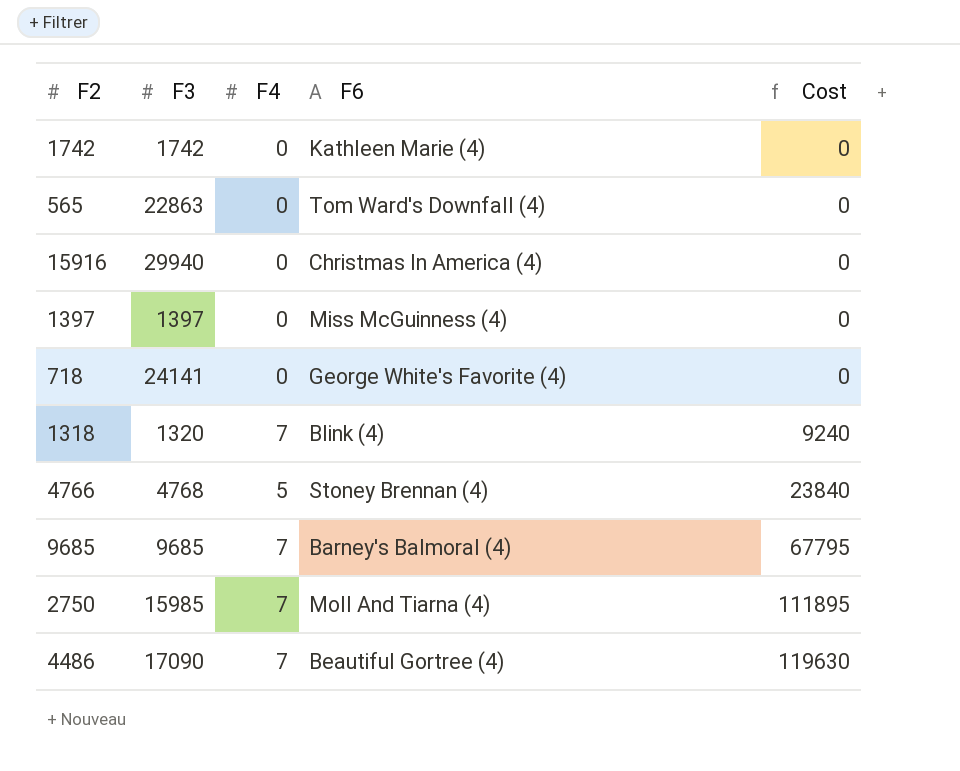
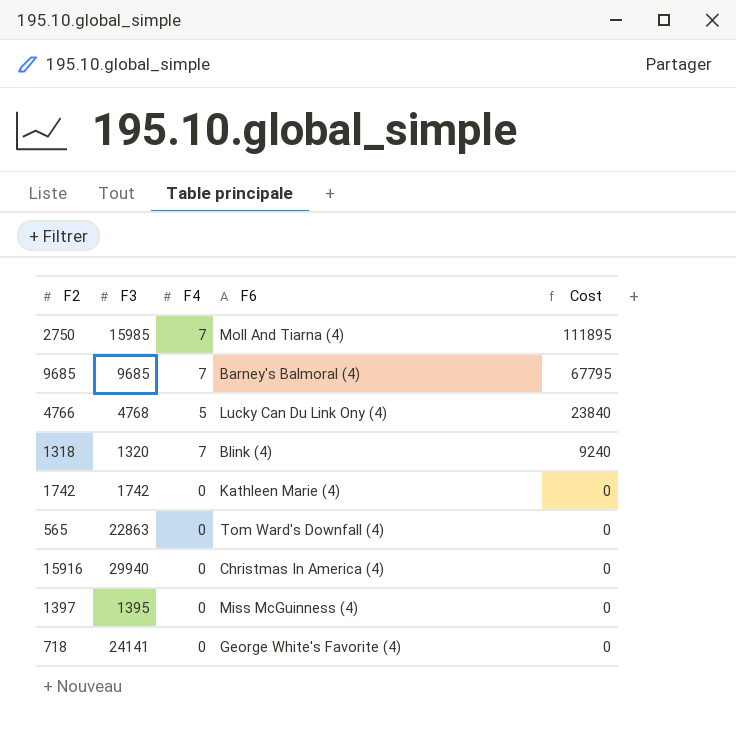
row order: Cost ascending -> Cost descending
row 4486: 17090 | 7 | Beautiful Gortree (4) | 119630 -> none
4766 | F6: Stoney Brennan (4) -> Lucky Can Du Link Ony (4)
1397 | F3: 1397 -> 1395

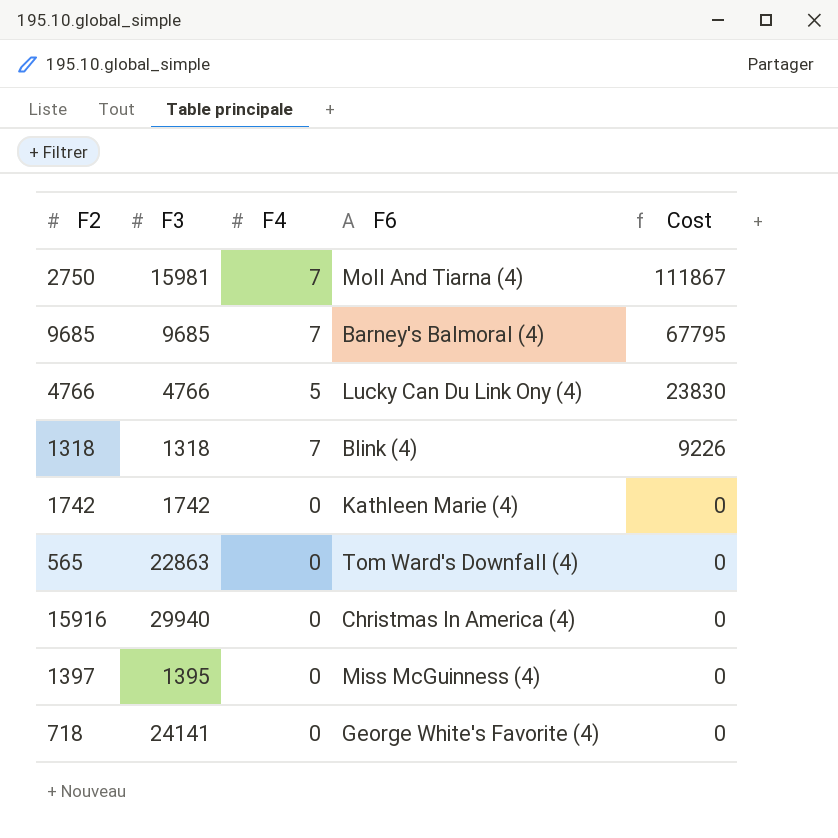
2750 | F3: 15985 -> 15981
2750 | Cost: 111895 -> 111867
4766 | F3: 4768 -> 4766
4766 | Cost: 23840 -> 23830
1318 | F3: 1320 -> 1318
1318 | Cost: 9240 -> 9226

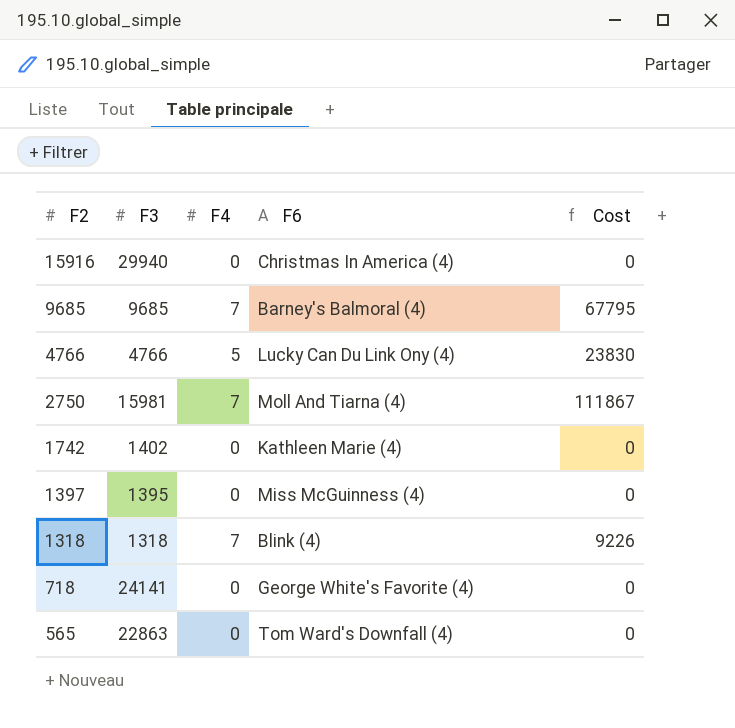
row order: Cost descending -> F2 descending
1742 | F3: 1742 -> 1402

